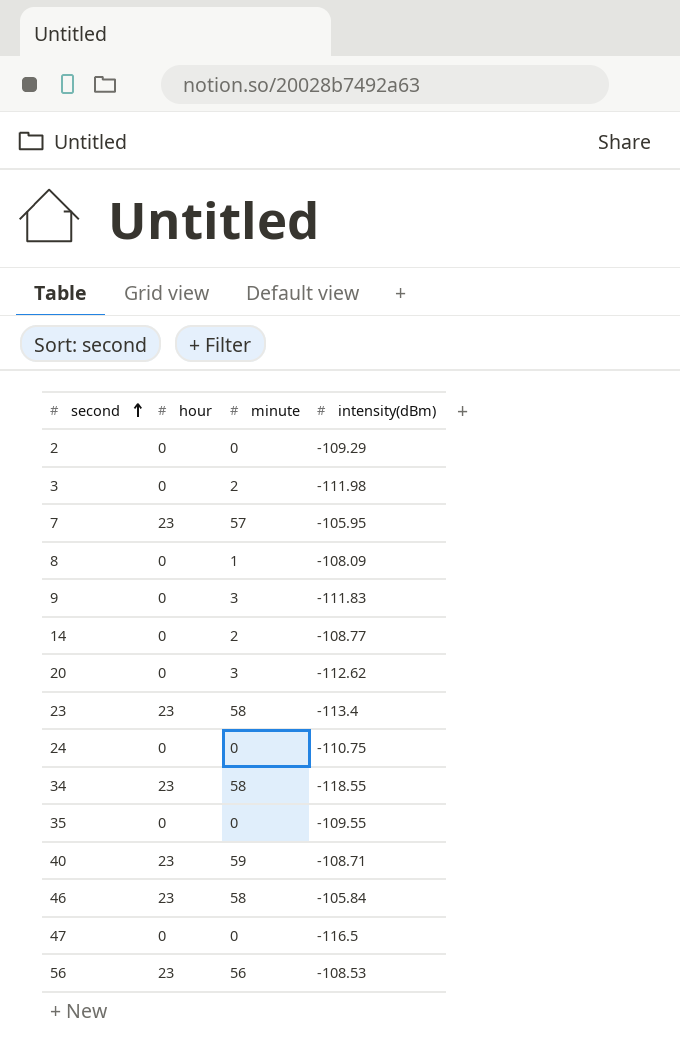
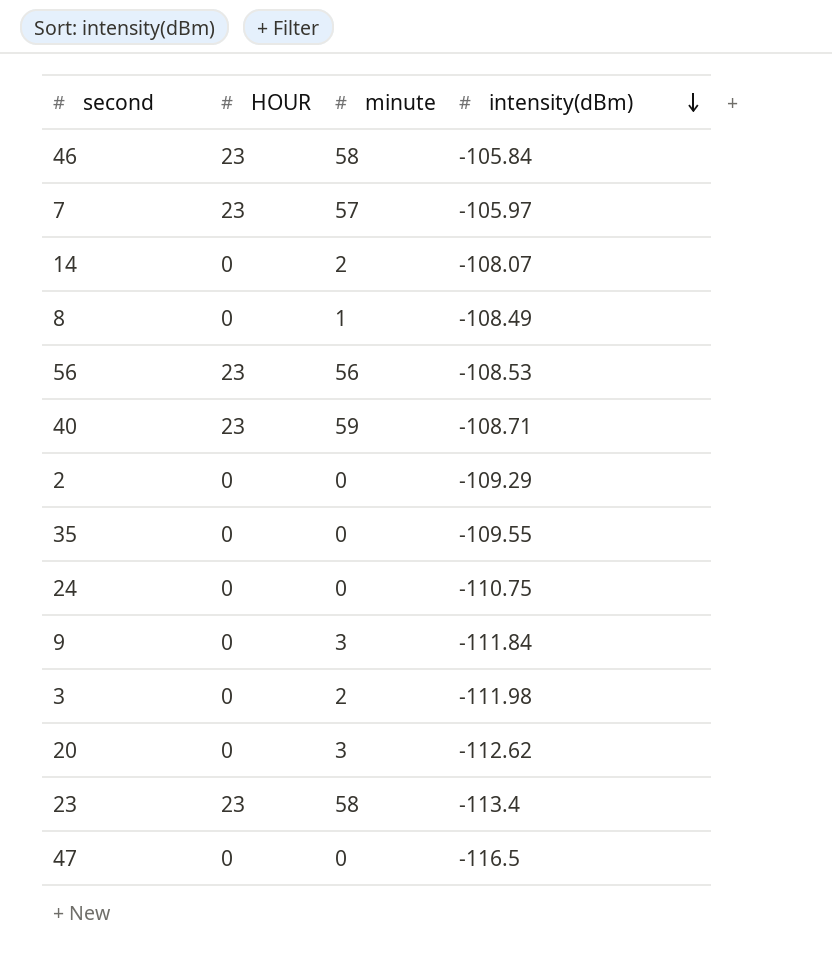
row order: second ascending -> intensity(dBm) descending
column name: hour -> HOUR
row 34: 23 | 58 | -118.55 -> none
7 | intensity(dBm): -105.95 -> -105.97
14 | intensity(dBm): -108.77 -> -108.07
8 | intensity(dBm): -108.09 -> -108.49
9 | intensity(dBm): -111.83 -> -111.84

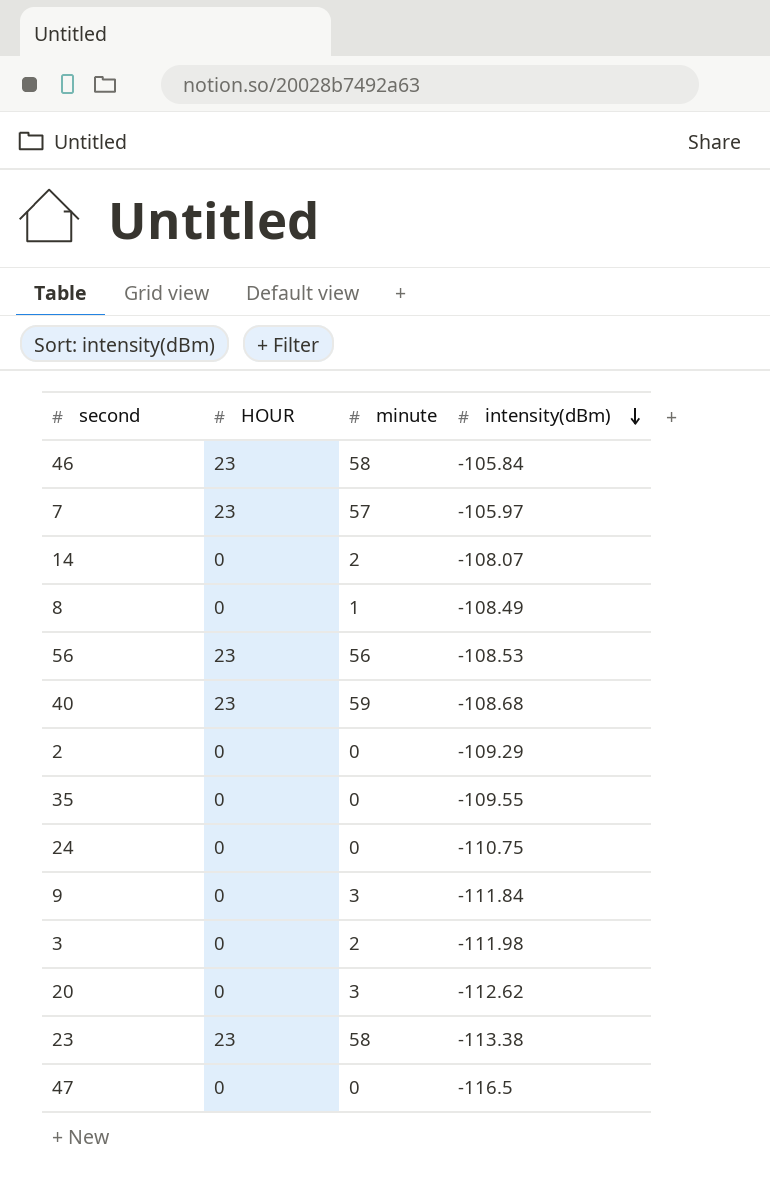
40 | intensity(dBm): -108.71 -> -108.68
23 | intensity(dBm): -113.4 -> -113.38

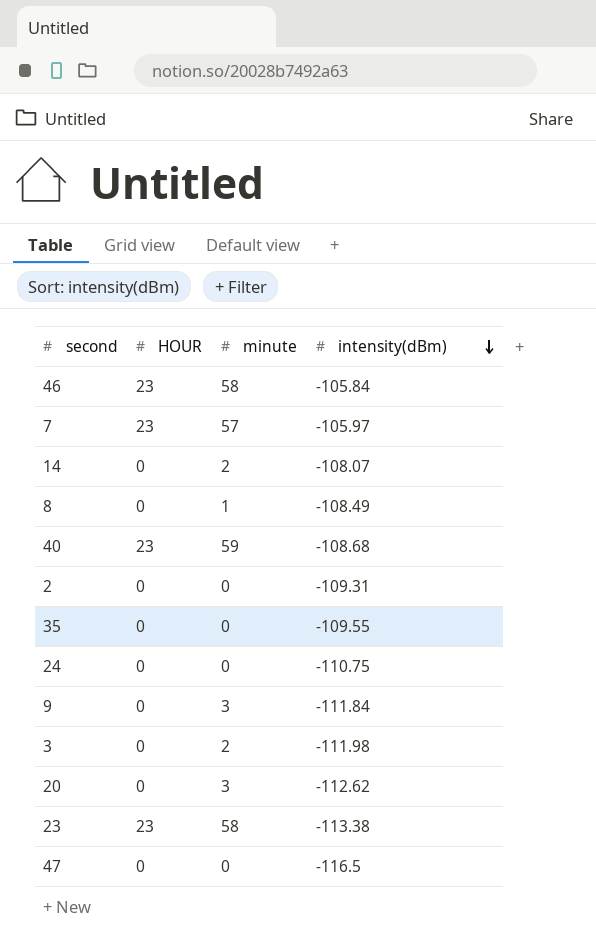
row 56: 23 | 56 | -108.53 -> none
2 | intensity(dBm): -109.29 -> -109.31

